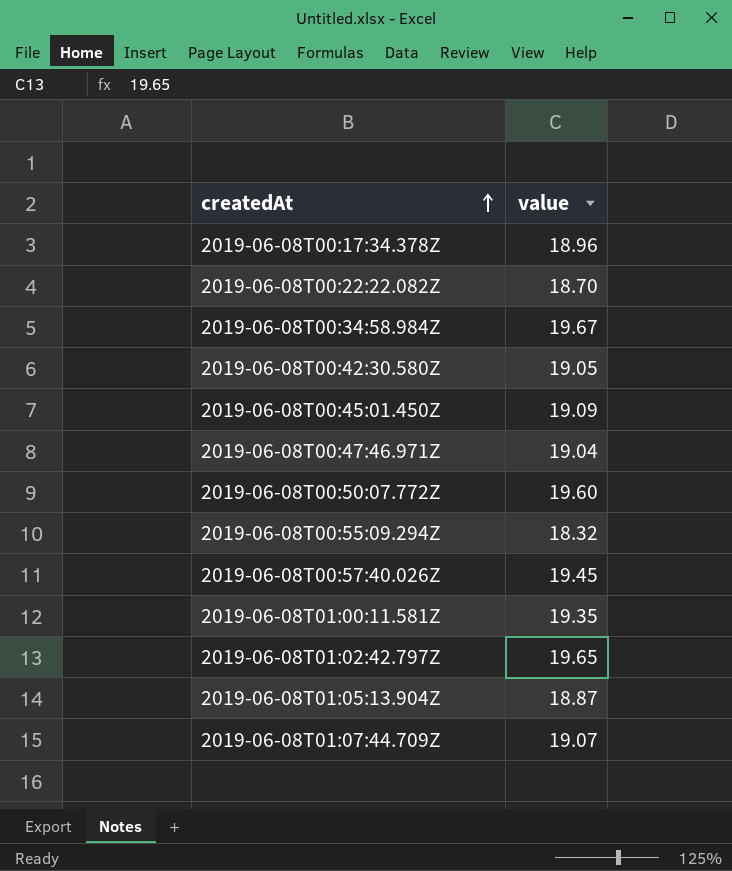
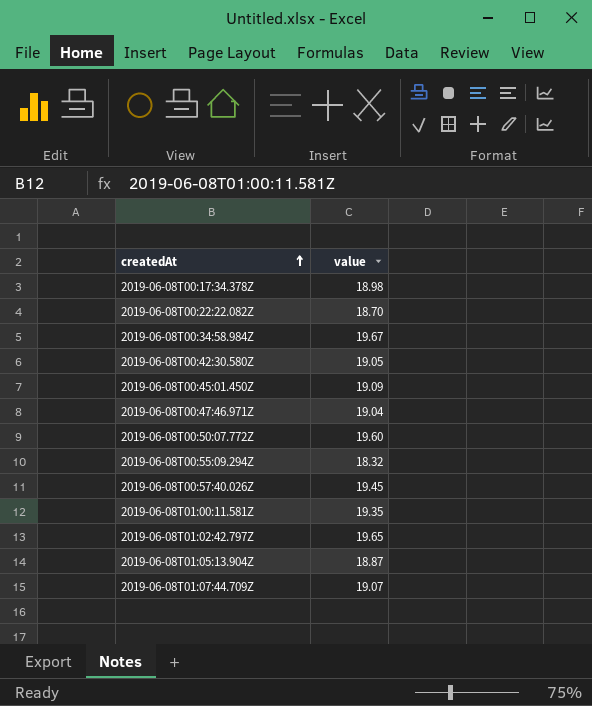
2019-06-08T00:17:34.378Z | value: 18.96 -> 18.98

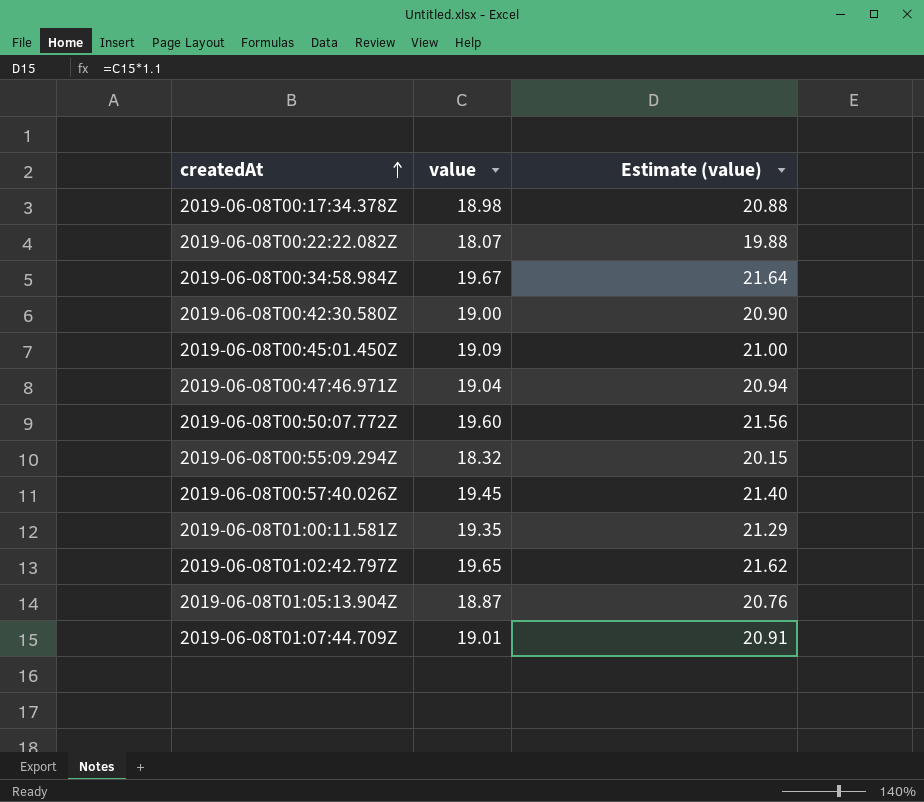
column Estimate (value) | formula: none -> [value] * 1.1
2019-06-08T00:22:22.082Z | value: 18.70 -> 18.07
2019-06-08T00:42:30.580Z | value: 19.05 -> 19.00
2019-06-08T01:07:44.709Z | value: 19.07 -> 19.01

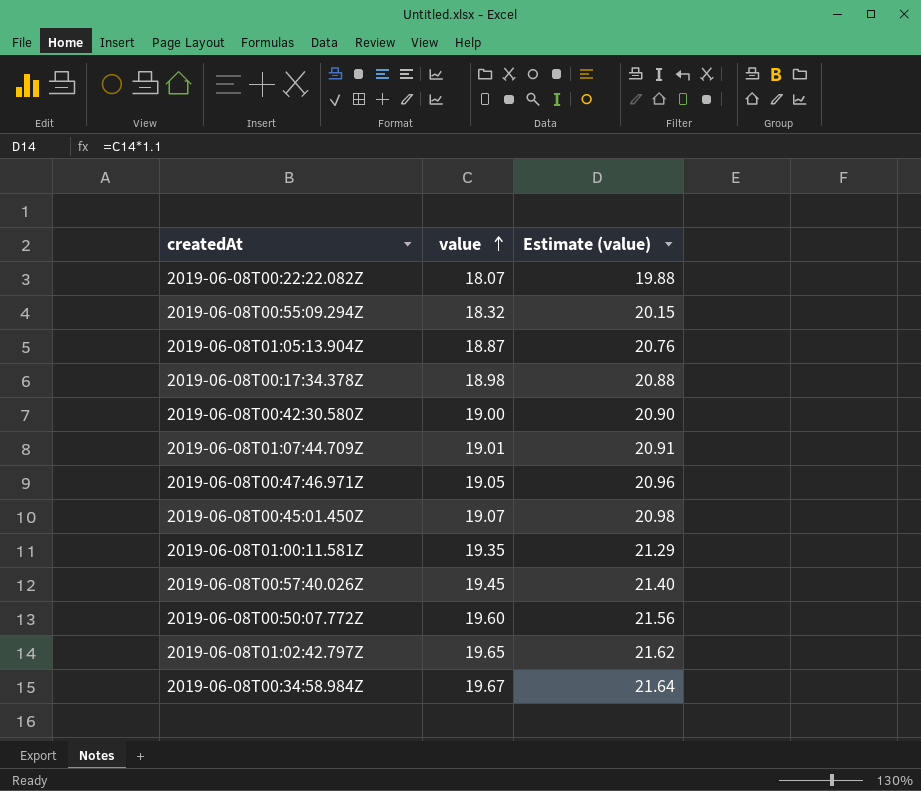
row order: createdAt ascending -> value ascending
2019-06-08T00:47:46.971Z | value: 19.04 -> 19.05
2019-06-08T00:47:46.971Z | Estimate (value): 20.94 -> 20.96
2019-06-08T00:45:01.450Z | value: 19.09 -> 19.07
2019-06-08T00:45:01.450Z | Estimate (value): 21.00 -> 20.98

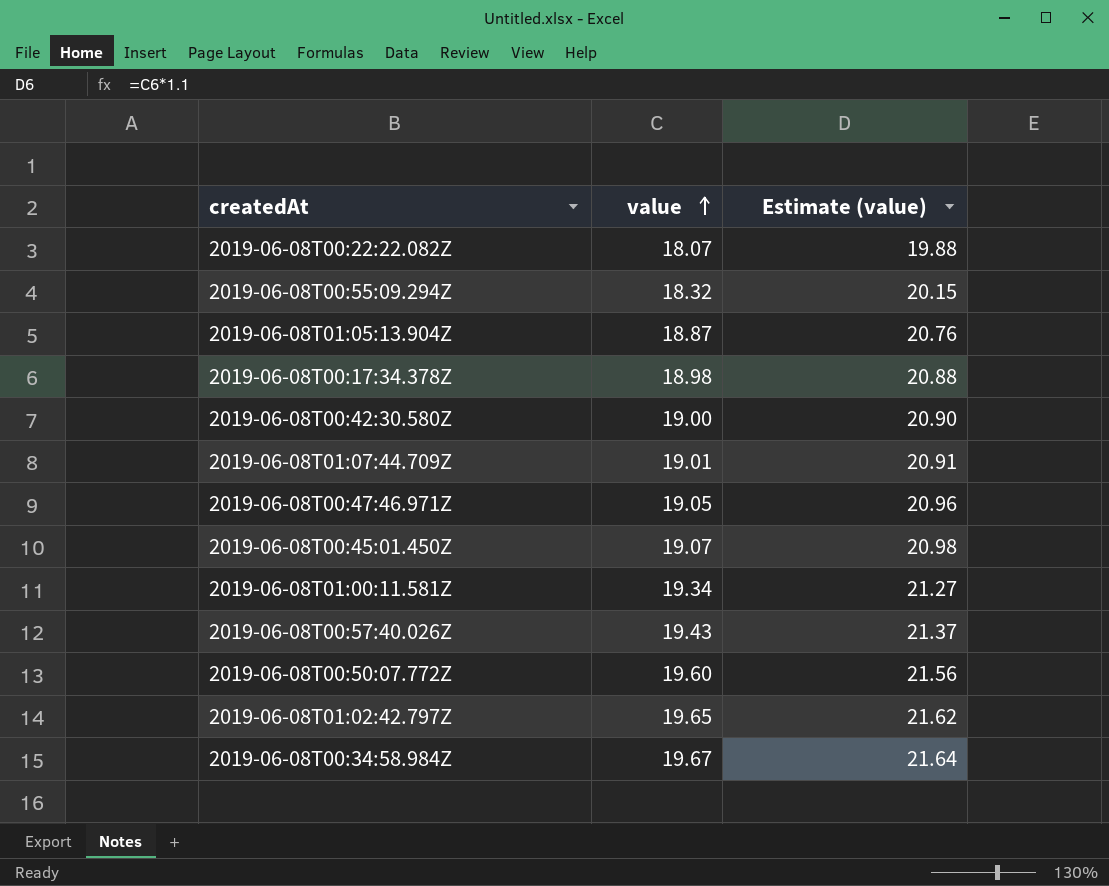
2019-06-08T01:00:11.581Z | value: 19.35 -> 19.34
2019-06-08T01:00:11.581Z | Estimate (value): 21.29 -> 21.27
2019-06-08T00:57:40.026Z | value: 19.45 -> 19.43
2019-06-08T00:57:40.026Z | Estimate (value): 21.40 -> 21.37

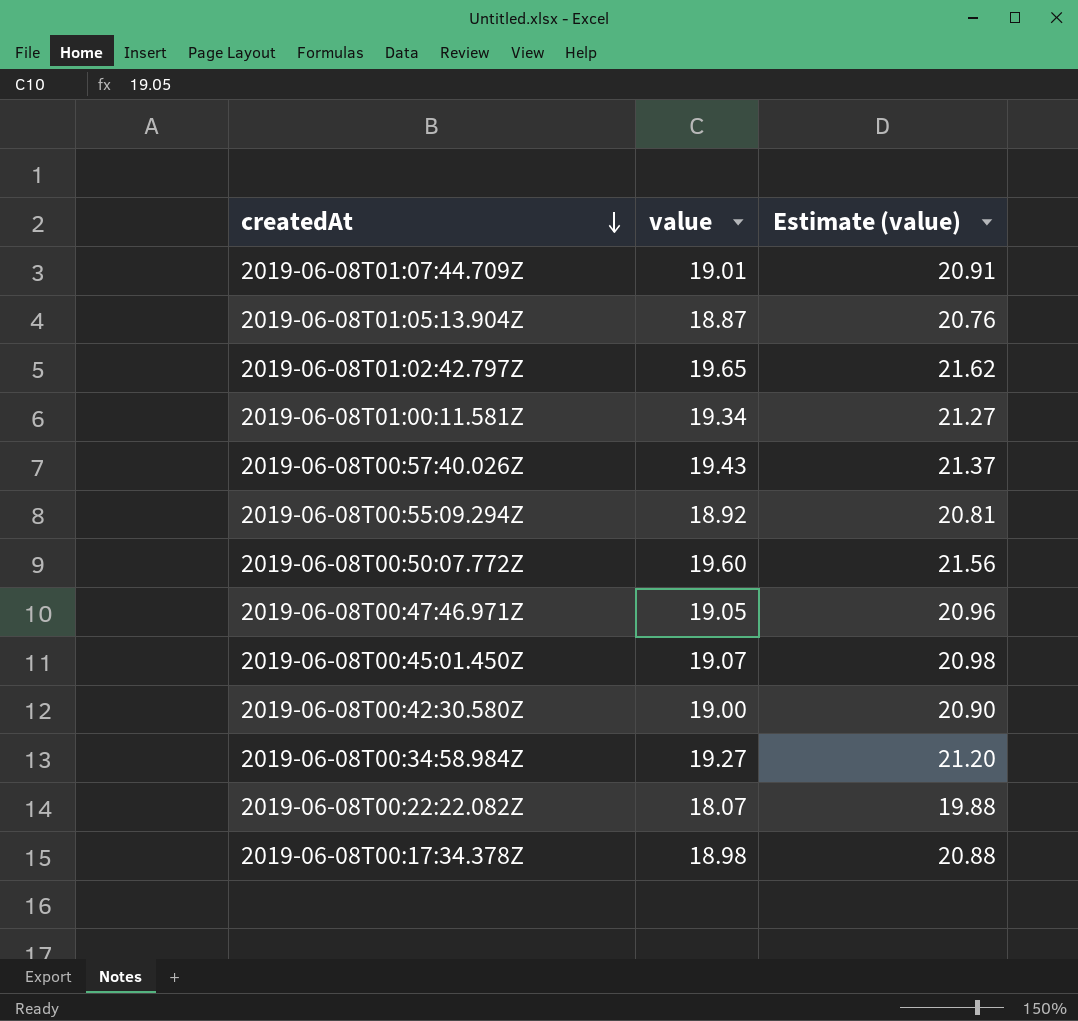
row order: value ascending -> createdAt descending
2019-06-08T00:55:09.294Z | value: 18.32 -> 18.92
2019-06-08T00:55:09.294Z | Estimate (value): 20.15 -> 20.81
2019-06-08T00:34:58.984Z | value: 19.67 -> 19.27
2019-06-08T00:34:58.984Z | Estimate (value): 21.64 -> 21.20

